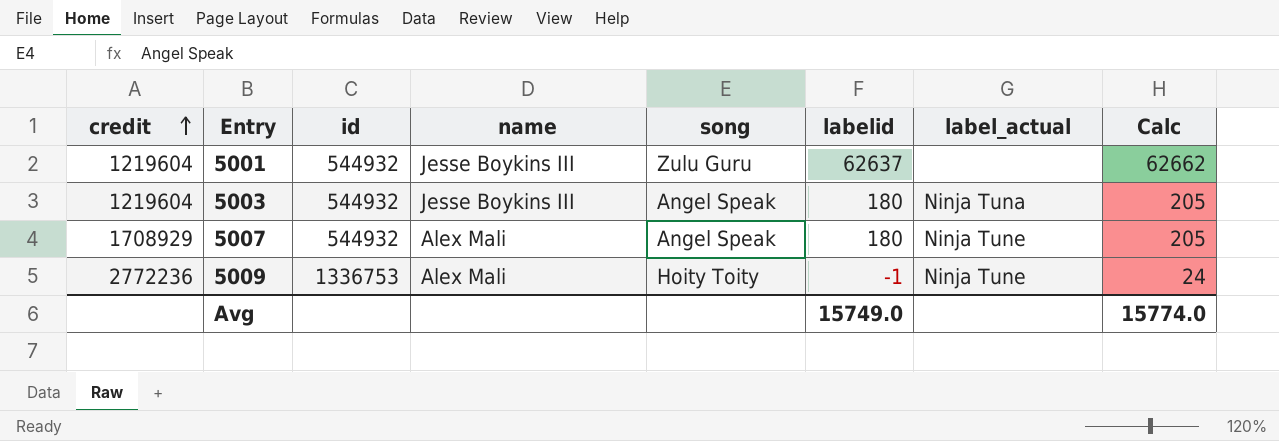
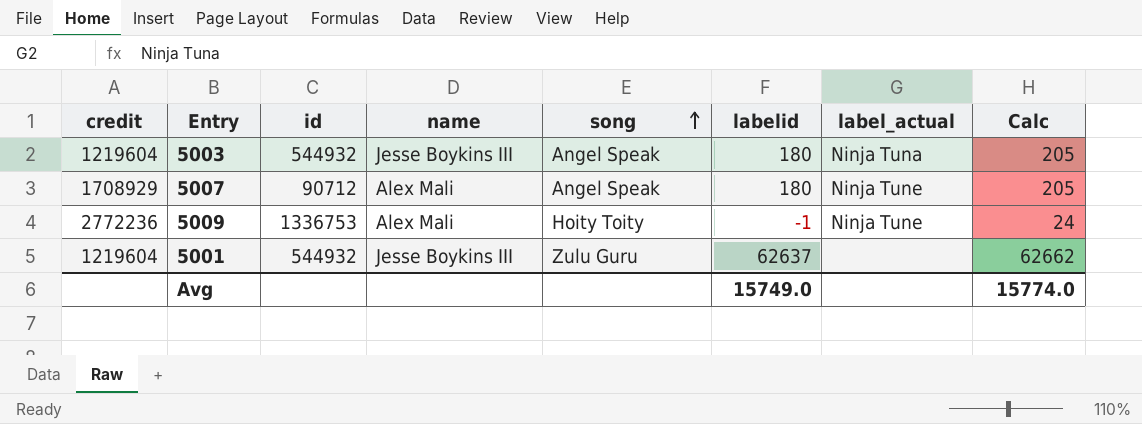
row order: credit ascending -> song ascending
5007 | id: 544932 -> 90712

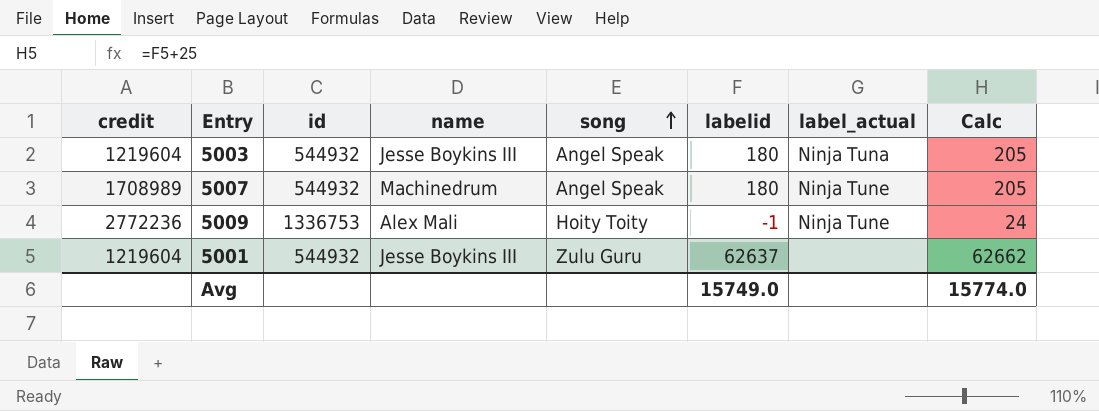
5007 | credit: 1708929 -> 1708989
5007 | id: 90712 -> 544932
5007 | name: Alex Mali -> Machinedrum

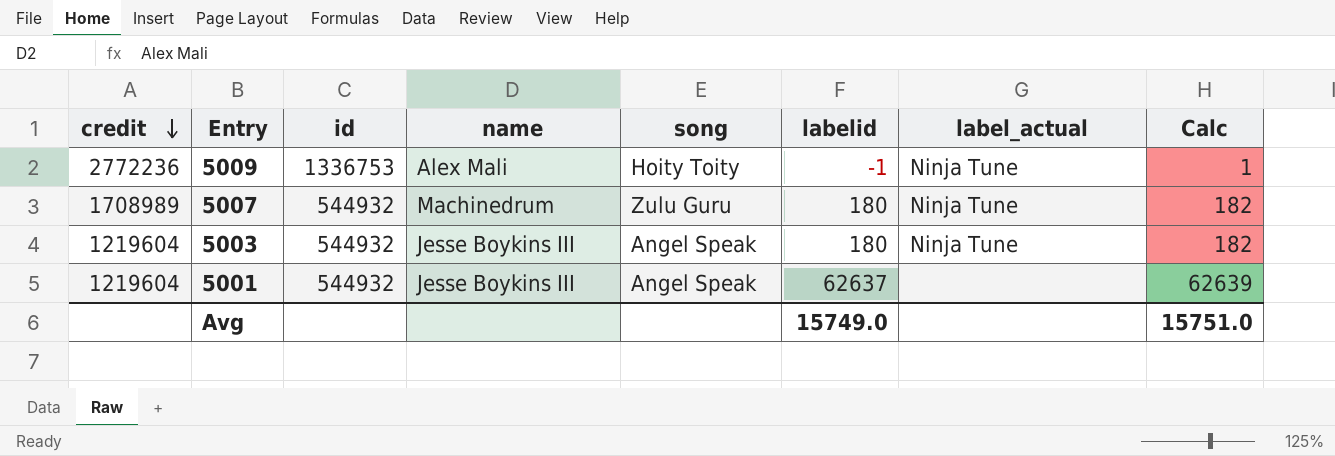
row order: song ascending -> credit descending
column Calc | formula: [labelid] + 25 -> [labelid] + 2
5007 | song: Angel Speak -> Zulu Guru
5003 | label_actual: Ninja Tuna -> Ninja Tune
5001 | song: Zulu Guru -> Angel Speak
Avg | Calc: 15774.0 -> 15751.0

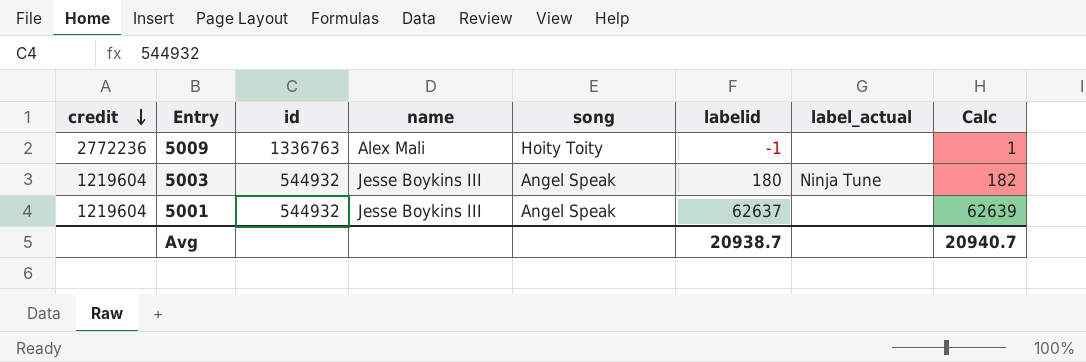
row 5007: 1708989 | 544932 | Machinedrum | Zulu Guru | 180 | Ninja Tune | 182 -> none
5009 | id: 1336753 -> 1336763
5009 | label_actual: Ninja Tune -> none
Avg | labelid: 15749.0 -> 20938.7
Avg | Calc: 15751.0 -> 20940.7

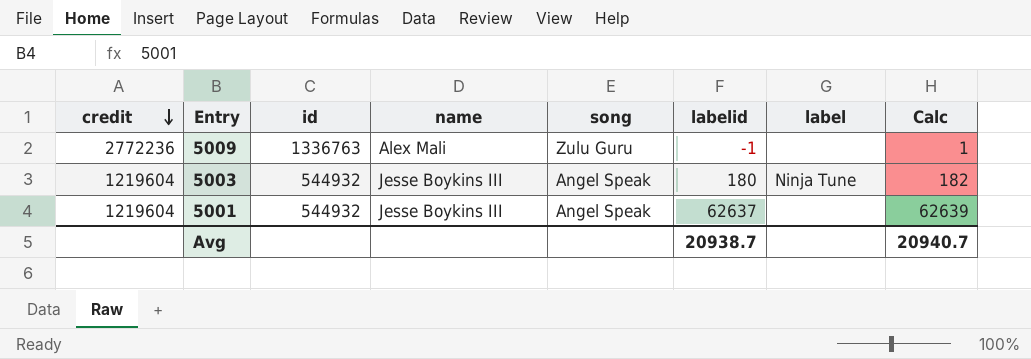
column name: label_actual -> label
5009 | song: Hoity Toity -> Zulu Guru

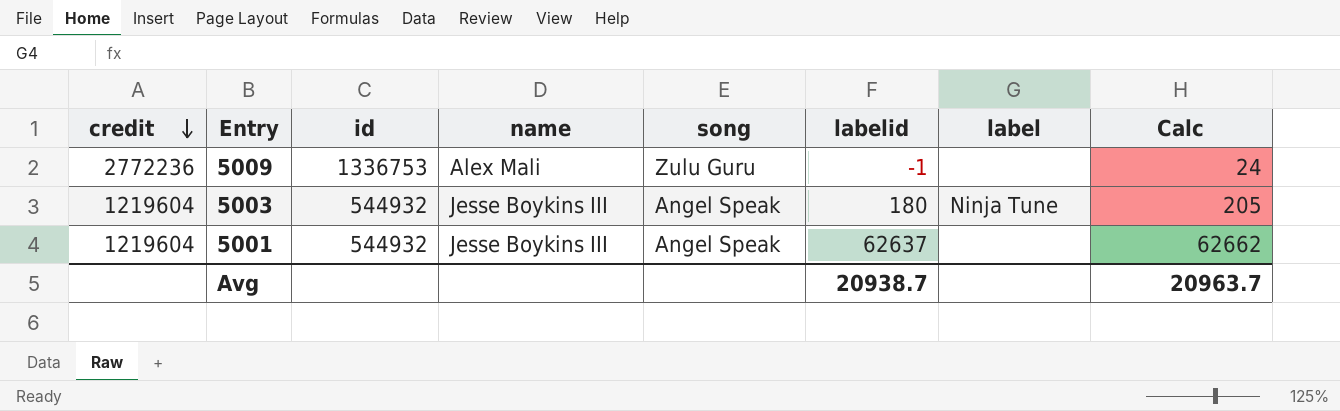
column Calc | formula: [labelid] + 2 -> [labelid] + 25
5009 | id: 1336763 -> 1336753
Avg | Calc: 20940.7 -> 20963.7

